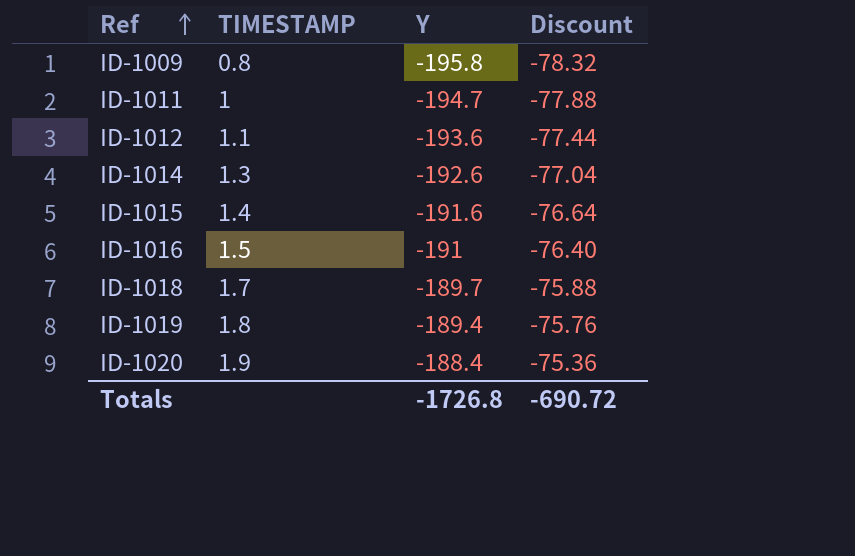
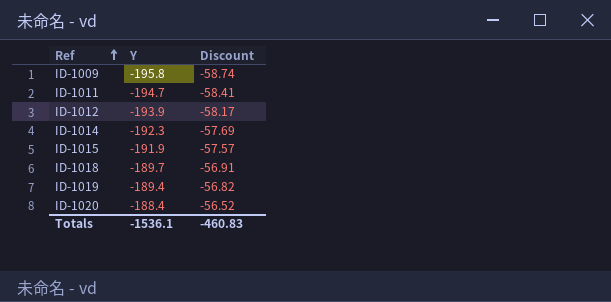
column TIMESTAMP | position: 2 -> none
column Discount | formula: [Y] * 0.4 -> [Y] * 0.3
row ID-1016: 1.5 | -191 | -76.40 -> none
ID-1012 | Y: -193.6 -> -193.9
ID-1014 | Y: -192.6 -> -192.3
ID-1015 | Y: -191.6 -> -191.9
Totals | Y: -1726.8 -> -1536.1
Totals | Discount: -690.72 -> -460.83

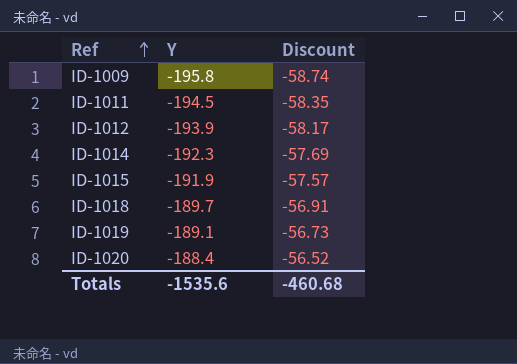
ID-1011 | Y: -194.7 -> -194.5
ID-1011 | Discount: -58.41 -> -58.35
ID-1019 | Y: -189.4 -> -189.1
ID-1019 | Discount: -56.82 -> -56.73
Totals | Y: -1536.1 -> -1535.6
Totals | Discount: -460.83 -> -460.68

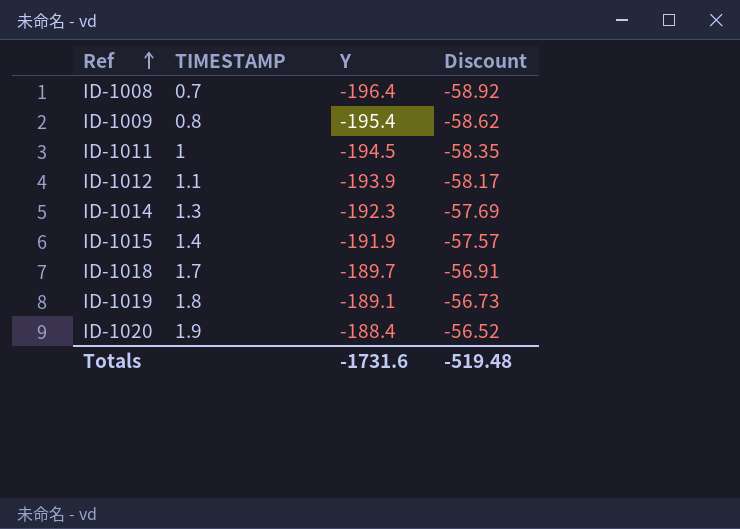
column TIMESTAMP | position: none -> 2
row ID-1008: none -> 0.7 | -196.4 | -58.92
ID-1009 | Y: -195.8 -> -195.4
ID-1009 | Discount: -58.74 -> -58.62
Totals | Y: -1535.6 -> -1731.6
Totals | Discount: -460.68 -> -519.48

